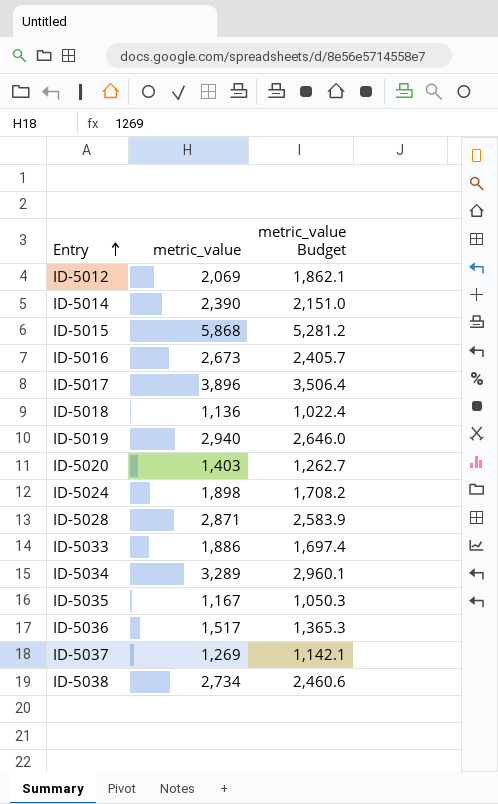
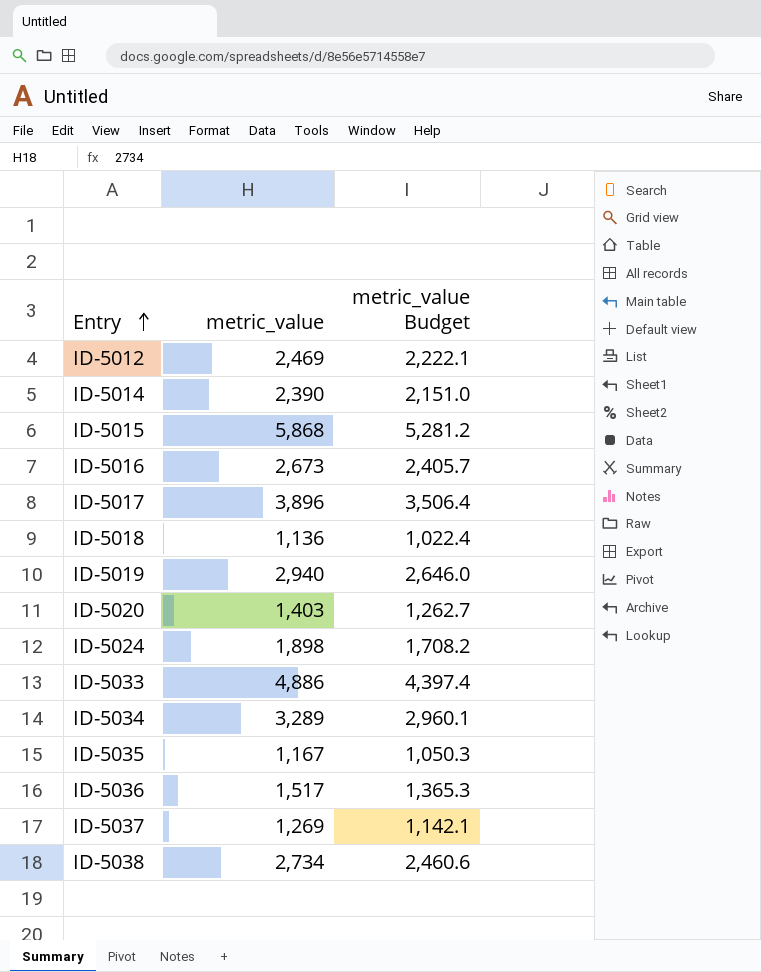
row ID-5028: 2,871 | 2,583.9 -> none
ID-5012 | metric_value: 2,069 -> 2,469
ID-5012 | metric_value Budget: 1,862.1 -> 2,222.1
ID-5033 | metric_value: 1,886 -> 4,886
ID-5033 | metric_value Budget: 1,697.4 -> 4,397.4

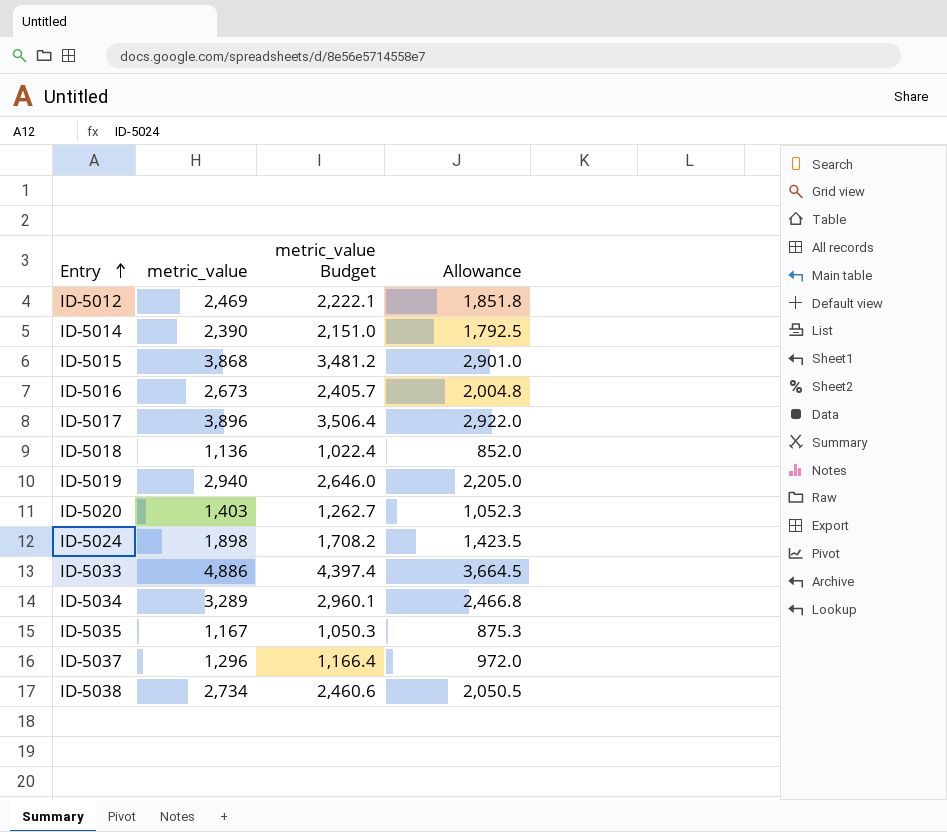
column Allowance | formula: none -> [metric_value] * 0.75
row ID-5036: 1,517 | 1,365.3 -> none
ID-5015 | metric_value: 5,868 -> 3,868
ID-5015 | metric_value Budget: 5,281.2 -> 3,481.2
ID-5037 | metric_value: 1,269 -> 1,296
ID-5037 | metric_value Budget: 1,142.1 -> 1,166.4

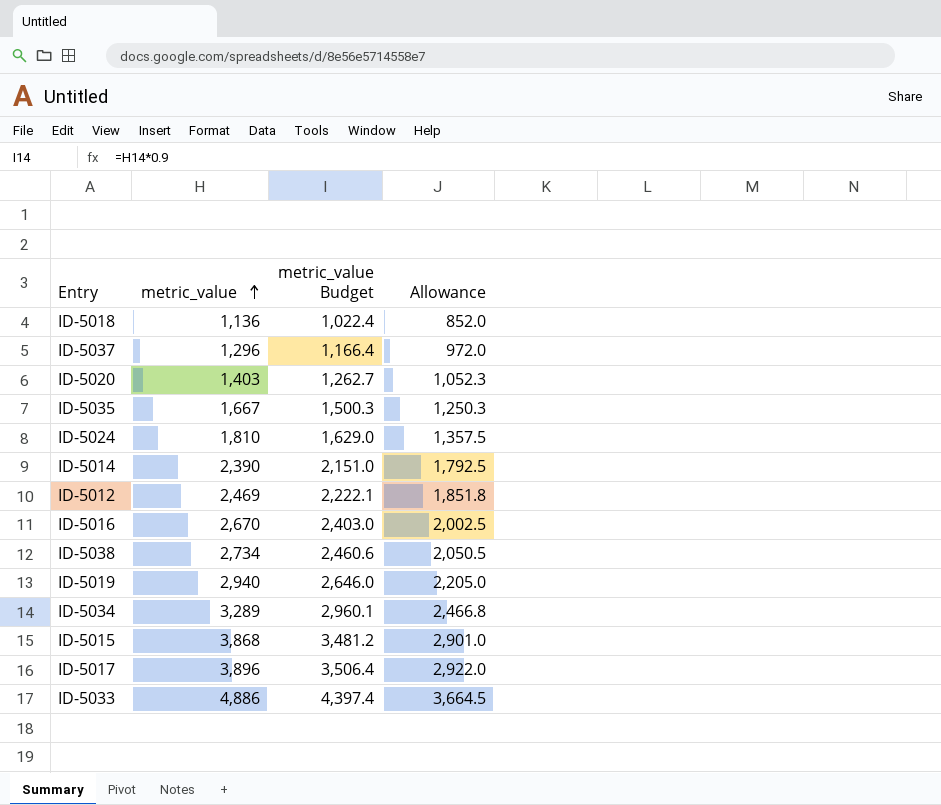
row order: Entry ascending -> metric_value ascending
ID-5035 | metric_value: 1,167 -> 1,667
ID-5035 | metric_value Budget: 1,050.3 -> 1,500.3
ID-5035 | Allowance: 875.3 -> 1,250.3
ID-5024 | metric_value: 1,898 -> 1,810
ID-5024 | metric_value Budget: 1,708.2 -> 1,629.0
ID-5024 | Allowance: 1,423.5 -> 1,357.5
ID-5016 | metric_value: 2,673 -> 2,670
ID-5016 | metric_value Budget: 2,405.7 -> 2,403.0
ID-5016 | Allowance: 2,004.8 -> 2,002.5

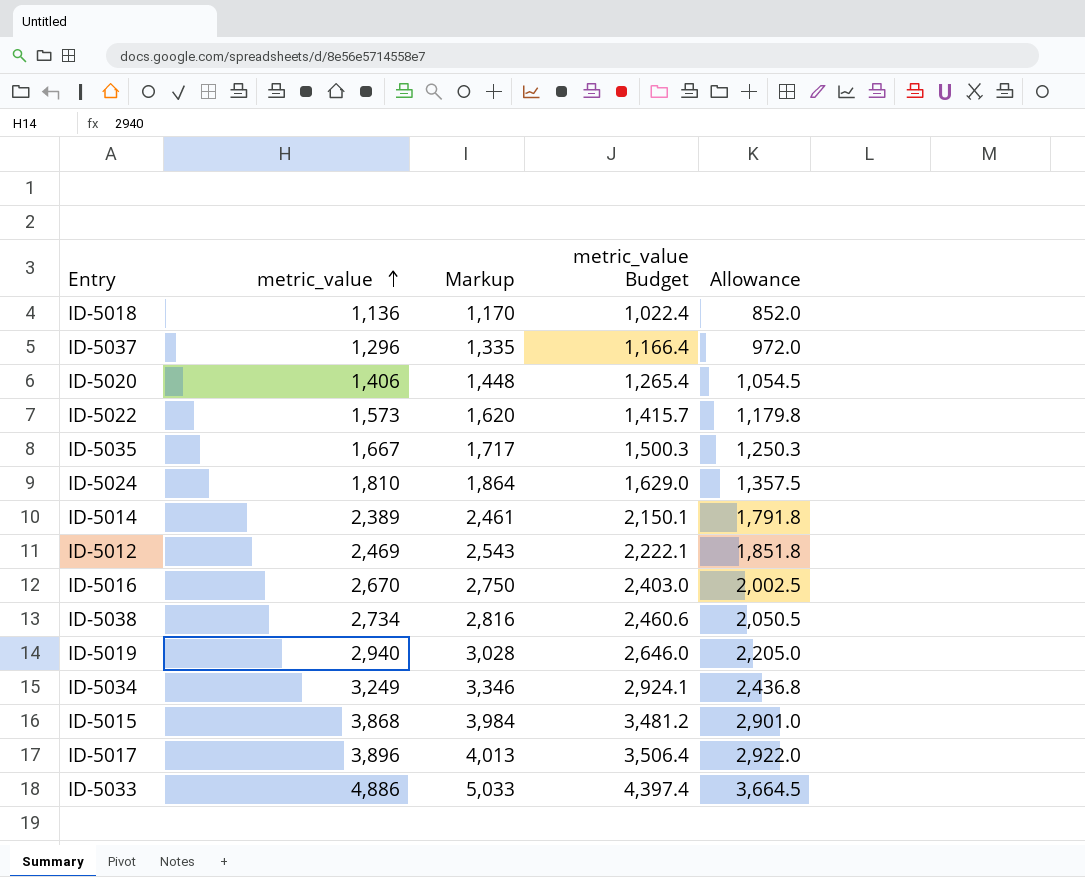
column Markup | formula: none -> [metric_value] * 1.03
ID-5020 | metric_value: 1,403 -> 1,406
ID-5020 | metric_value Budget: 1,262.7 -> 1,265.4
ID-5020 | Allowance: 1,052.3 -> 1,054.5
row ID-5022: none -> 1,573 | 1,620 | 1,415.7 | 1,179.8
ID-5014 | metric_value: 2,390 -> 2,389
ID-5014 | metric_value Budget: 2,151.0 -> 2,150.1
ID-5014 | Allowance: 1,792.5 -> 1,791.8
ID-5034 | metric_value: 3,289 -> 3,249
ID-5034 | metric_value Budget: 2,960.1 -> 2,924.1
ID-5034 | Allowance: 2,466.8 -> 2,436.8

